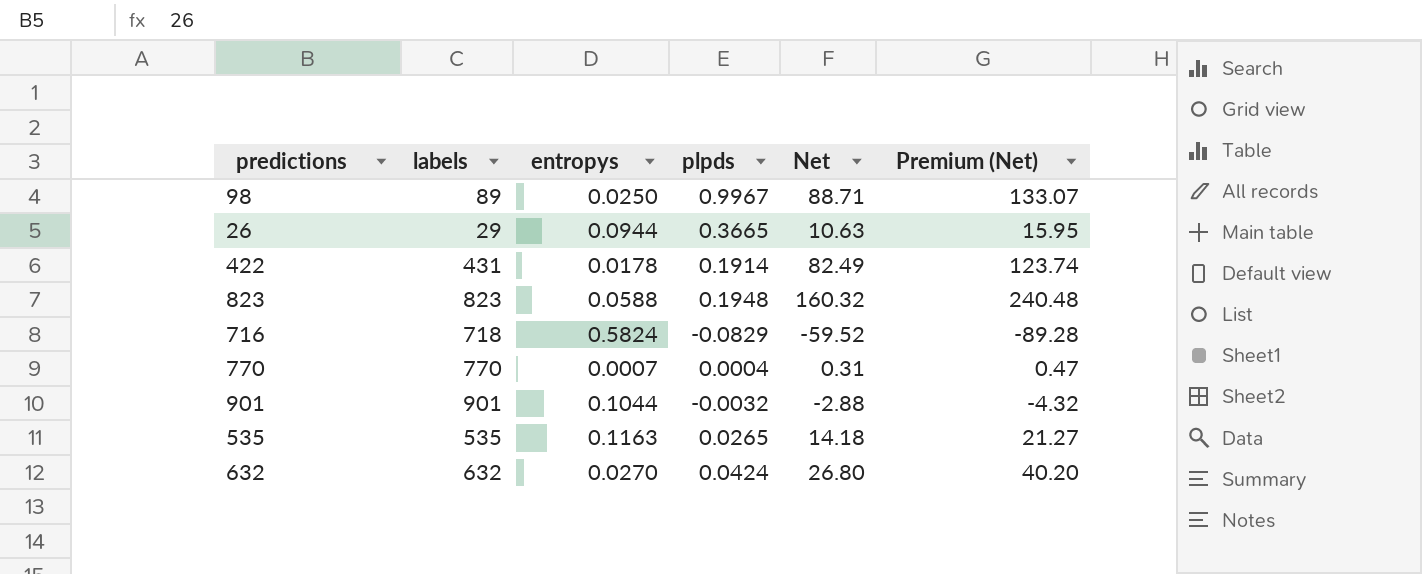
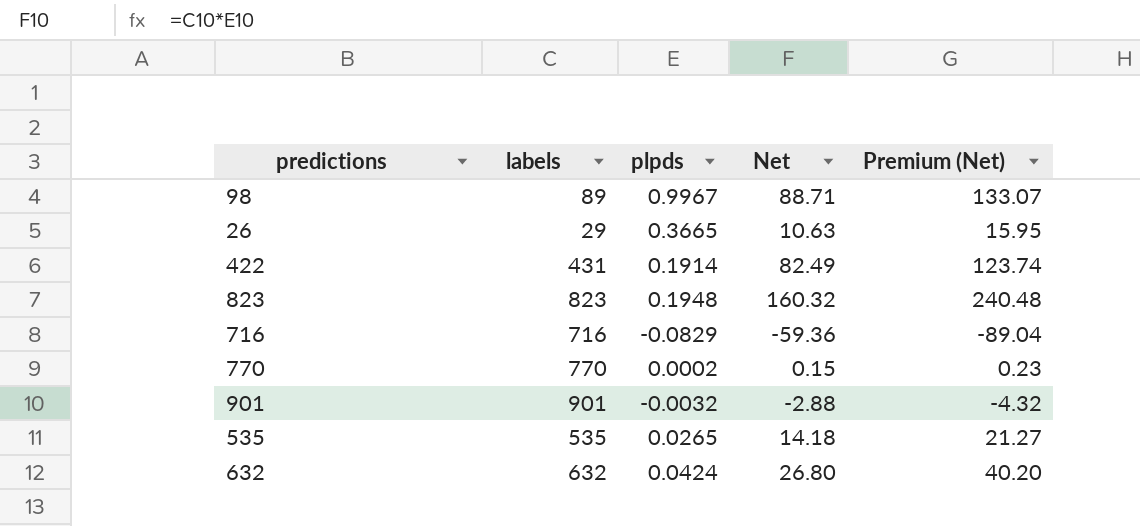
column entropys | position: 3 -> none
716 | labels: 718 -> 716
716 | Net: -59.52 -> -59.36
716 | Premium (Net): -89.28 -> -89.04
770 | plpds: 0.0004 -> 0.0002
770 | Net: 0.31 -> 0.15
770 | Premium (Net): 0.47 -> 0.23

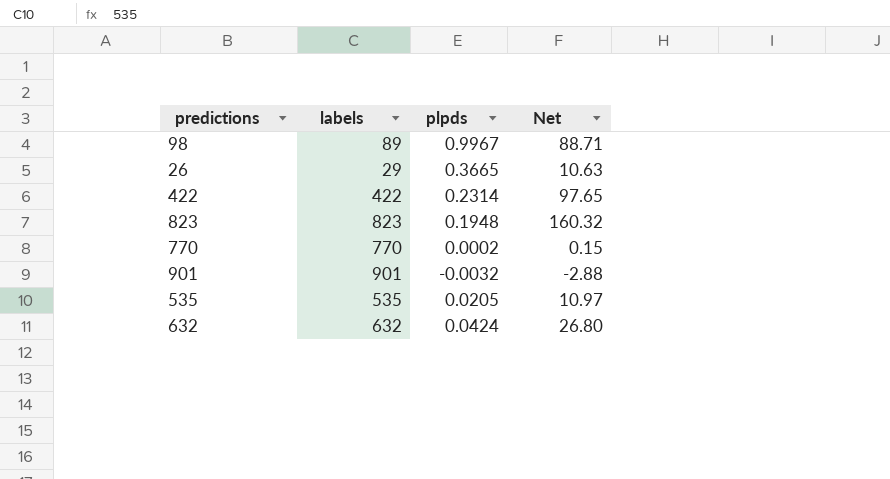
column Premium (Net) | formula: [Net] * 1.5 -> none
row 716: 716 | -0.0829 | -59.36 | -89.04 -> none
422 | labels: 431 -> 422
422 | plpds: 0.1914 -> 0.2314
422 | Net: 82.49 -> 97.65
535 | plpds: 0.0265 -> 0.0205
535 | Net: 14.18 -> 10.97

